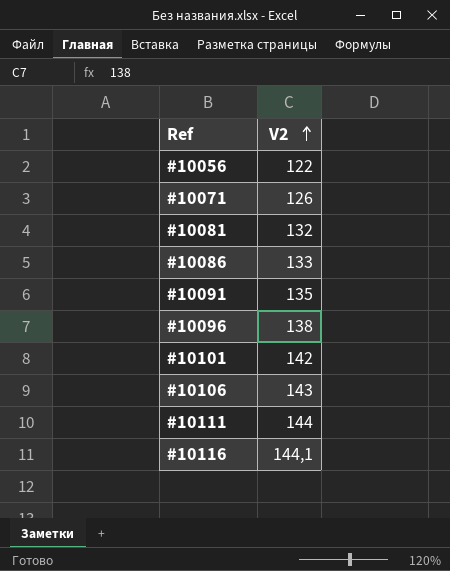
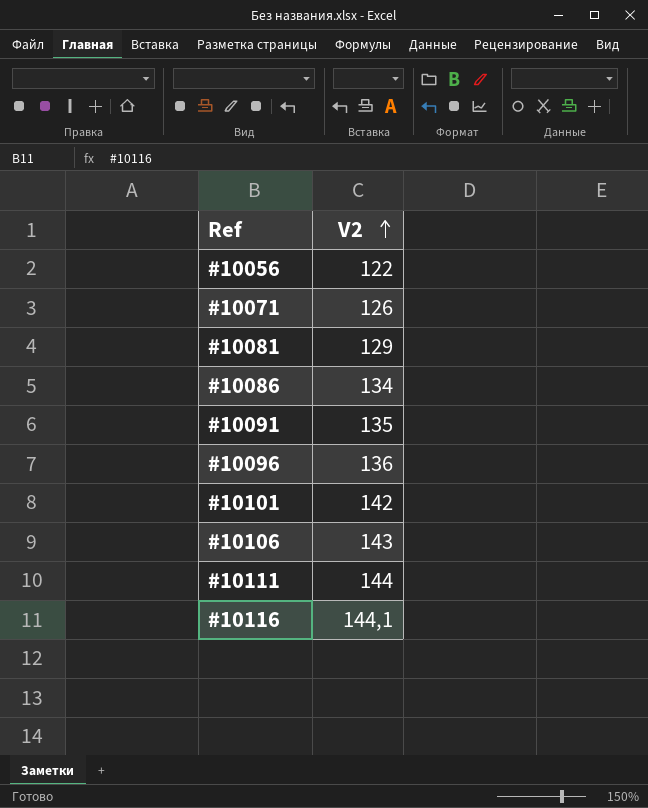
#10081 | V2: 132 -> 129
#10086 | V2: 133 -> 134
#10096 | V2: 138 -> 136

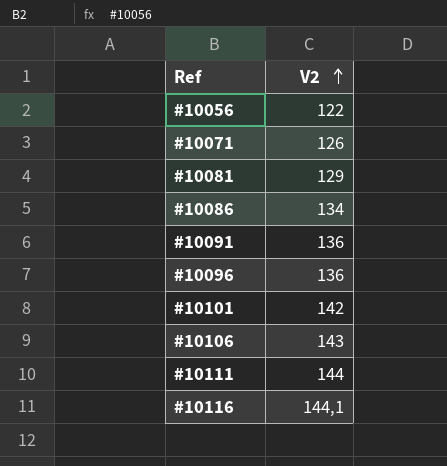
#10091 | V2: 135 -> 136

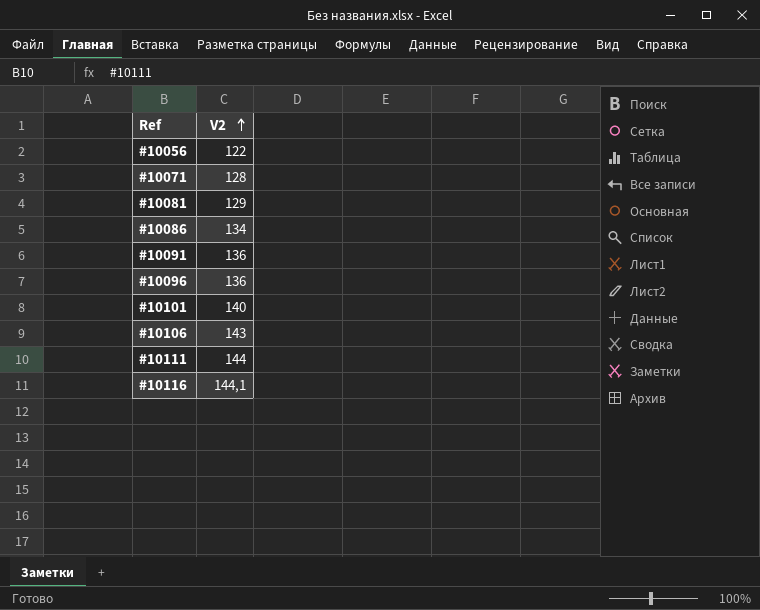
#10071 | V2: 126 -> 128
#10101 | V2: 142 -> 140

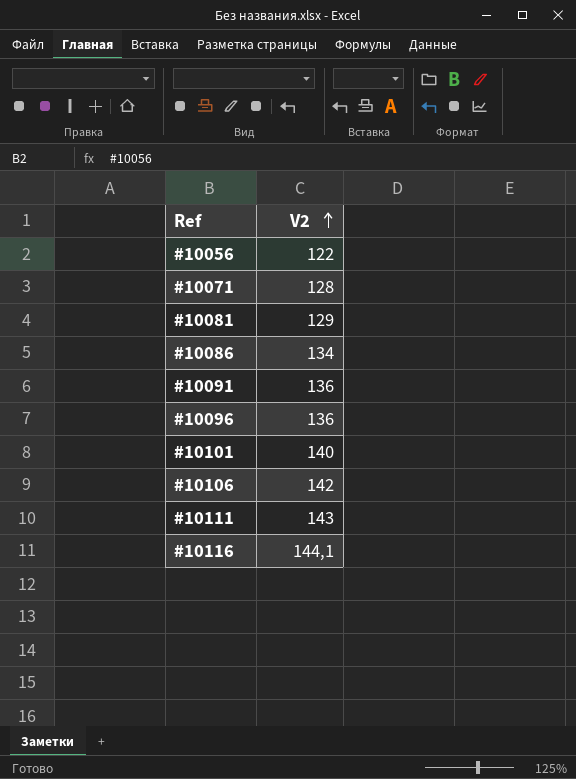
#10106 | V2: 143 -> 142
#10111 | V2: 144 -> 143

